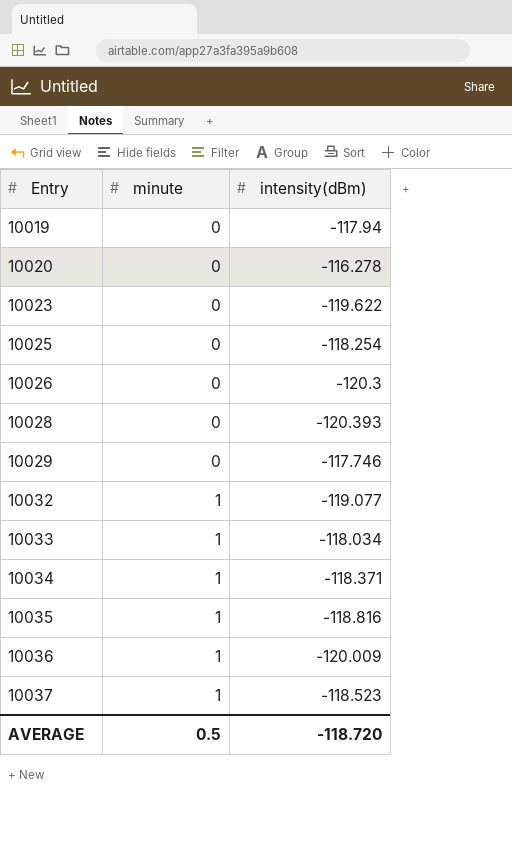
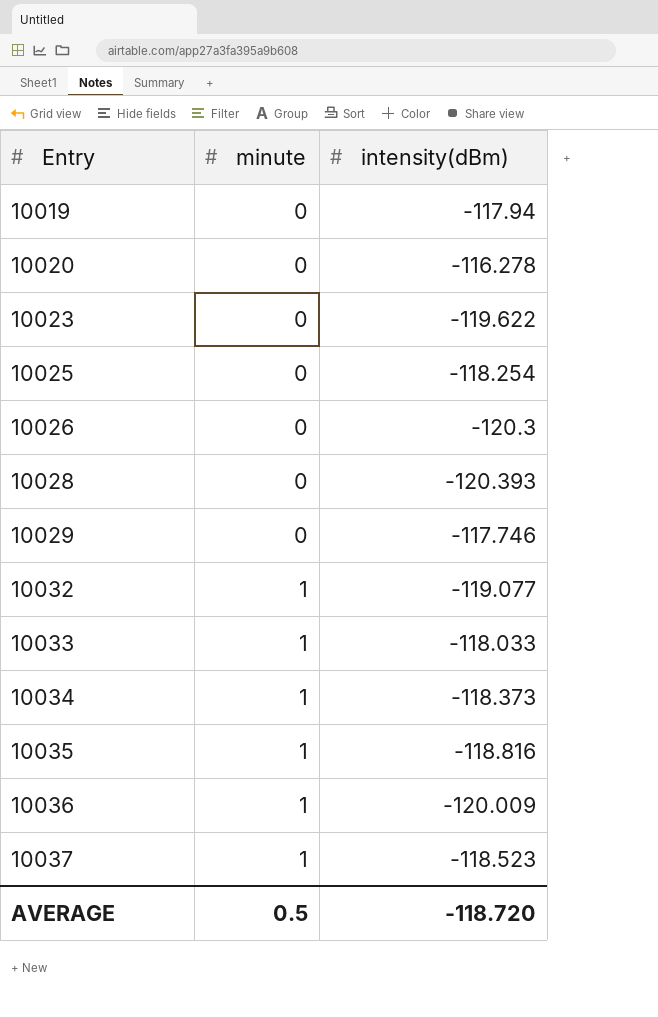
10033 | intensity(dBm): -118.034 -> -118.033
10034 | intensity(dBm): -118.371 -> -118.373

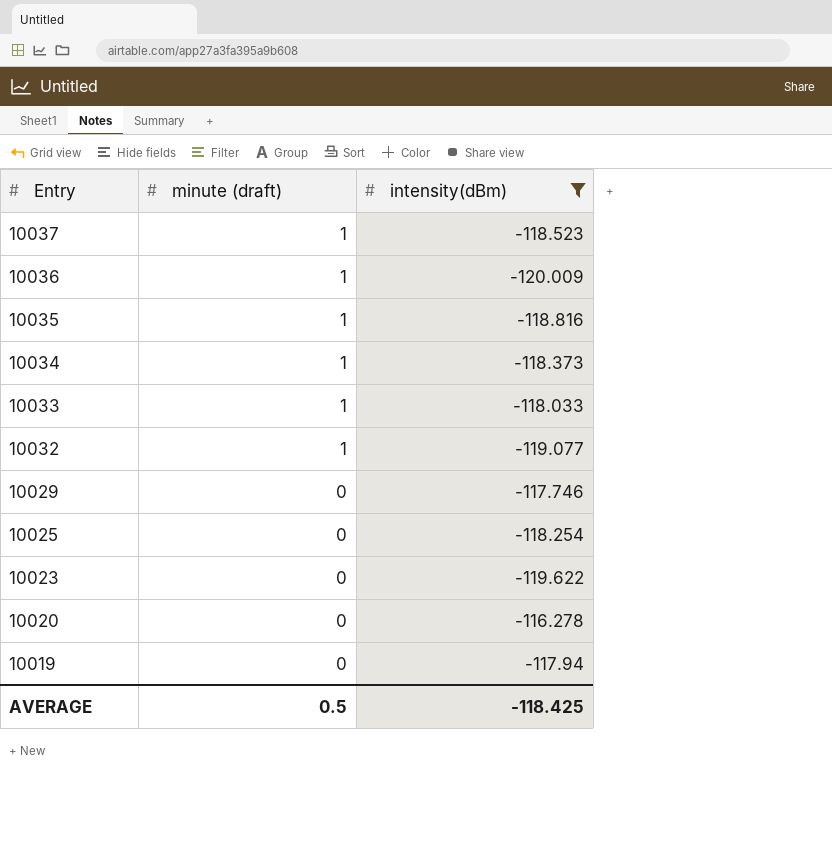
filter: none -> intensity(dBm) >= -120.009
row order: Entry ascending -> Entry descending
column name: minute -> minute (draft)
AVERAGE | intensity(dBm): -118.720 -> -118.425

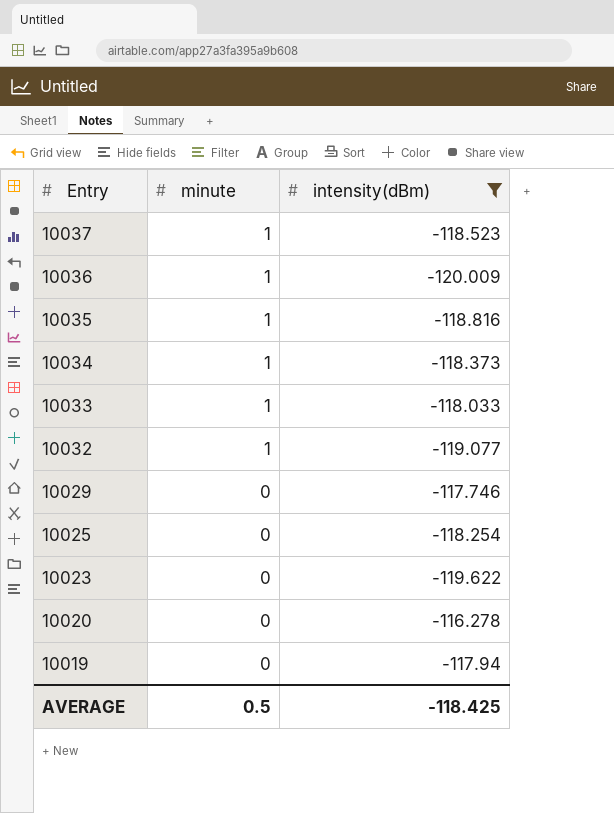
column name: minute (draft) -> minute

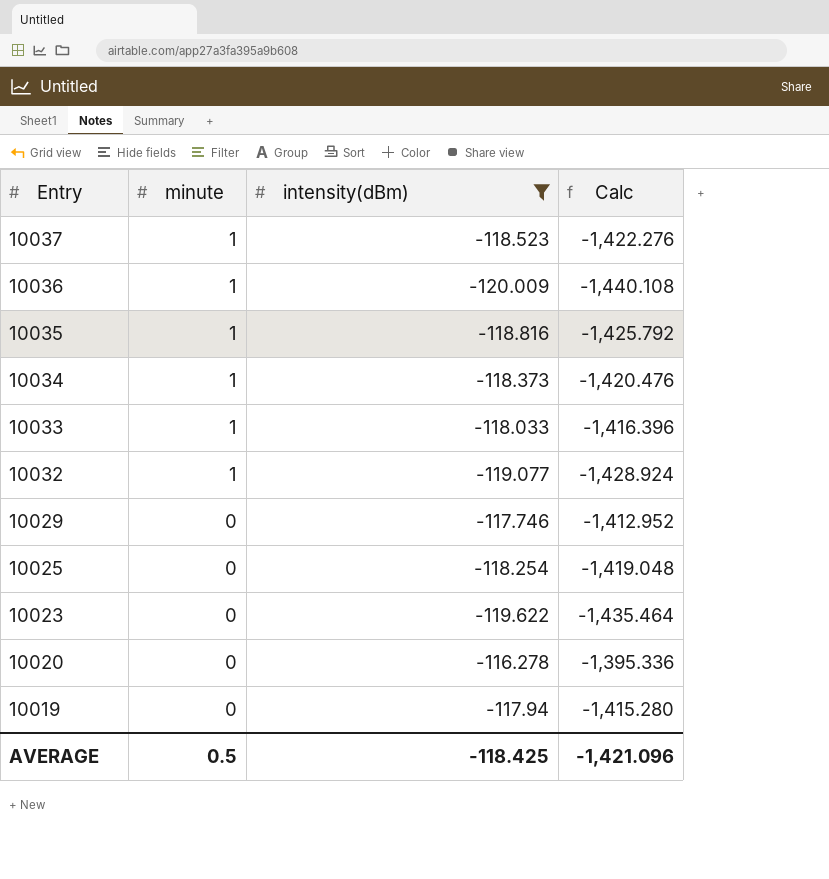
column Calc | formula: none -> [intensity(dBm)] * 12

